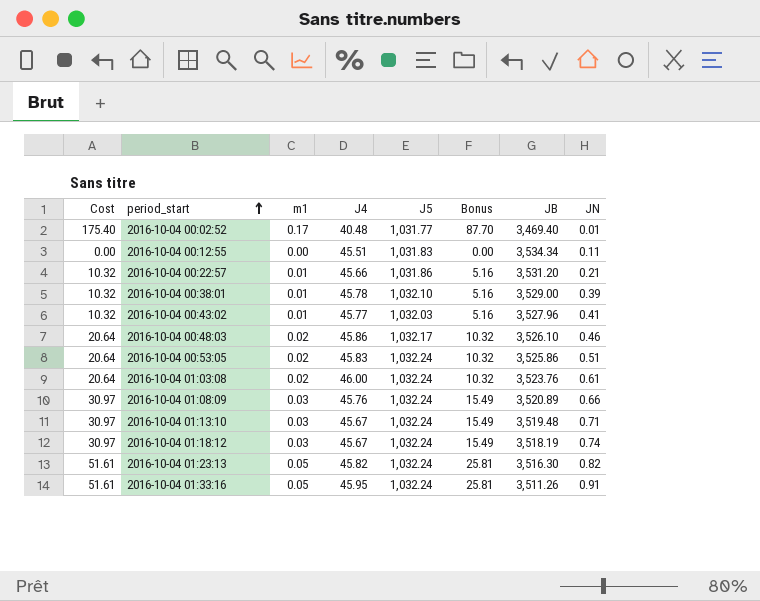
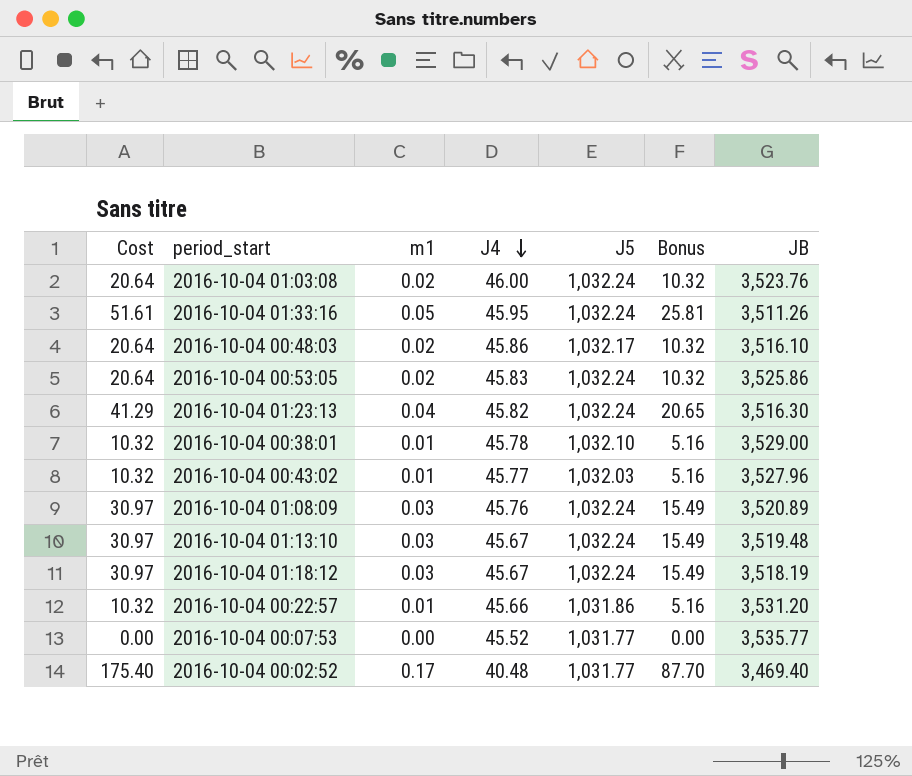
row order: period_start ascending -> J4 descending
column JN | position: 8 -> none
row 2016-10-04 00:12:55: 0.00 | 0.00 | 45.51 | 1,031.83 | 0.00 | 3,534.34 | 0.11 -> none
2016-10-04 00:48:03 | JB: 3,526.10 -> 3,516.10
2016-10-04 01:23:13 | Cost: 51.61 -> 41.29
2016-10-04 01:23:13 | m1: 0.05 -> 0.04
2016-10-04 01:23:13 | Bonus: 25.81 -> 20.65
row 2016-10-04 00:07:53: none -> 0.00 | 0.00 | 45.52 | 1,031.77 | 0.00 | 3,535.77

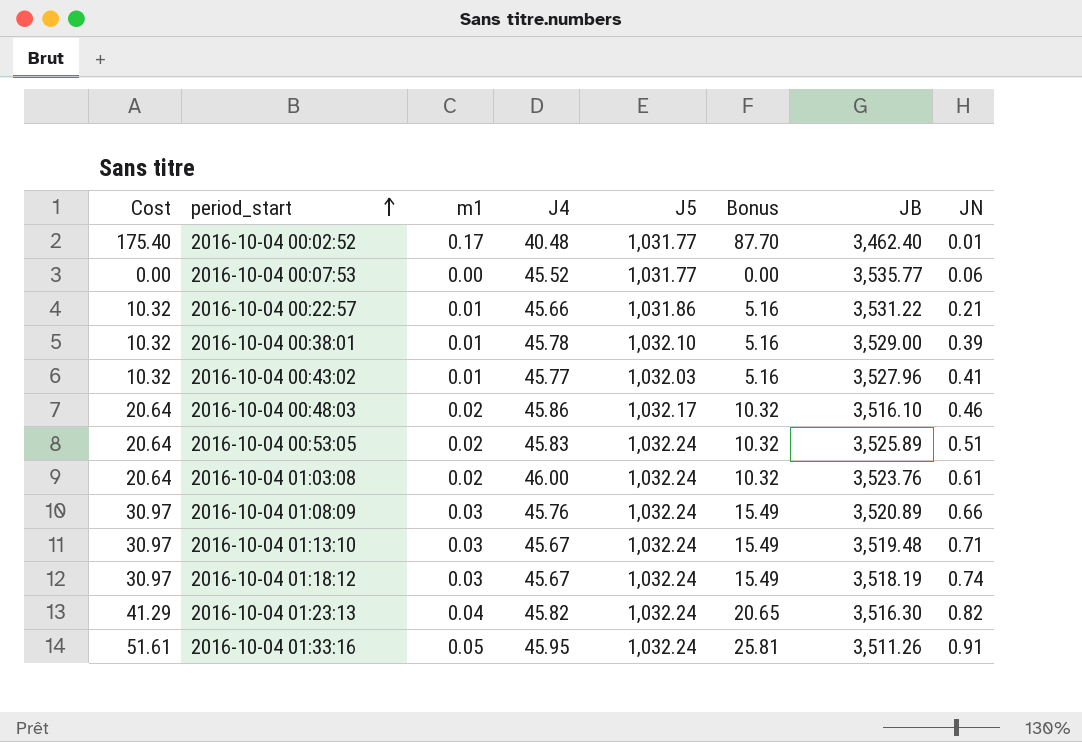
row order: J4 descending -> period_start ascending
column JN | position: none -> 8
2016-10-04 00:02:52 | JB: 3,469.40 -> 3,462.40
2016-10-04 00:22:57 | JB: 3,531.20 -> 3,531.22
2016-10-04 00:53:05 | JB: 3,525.86 -> 3,525.89

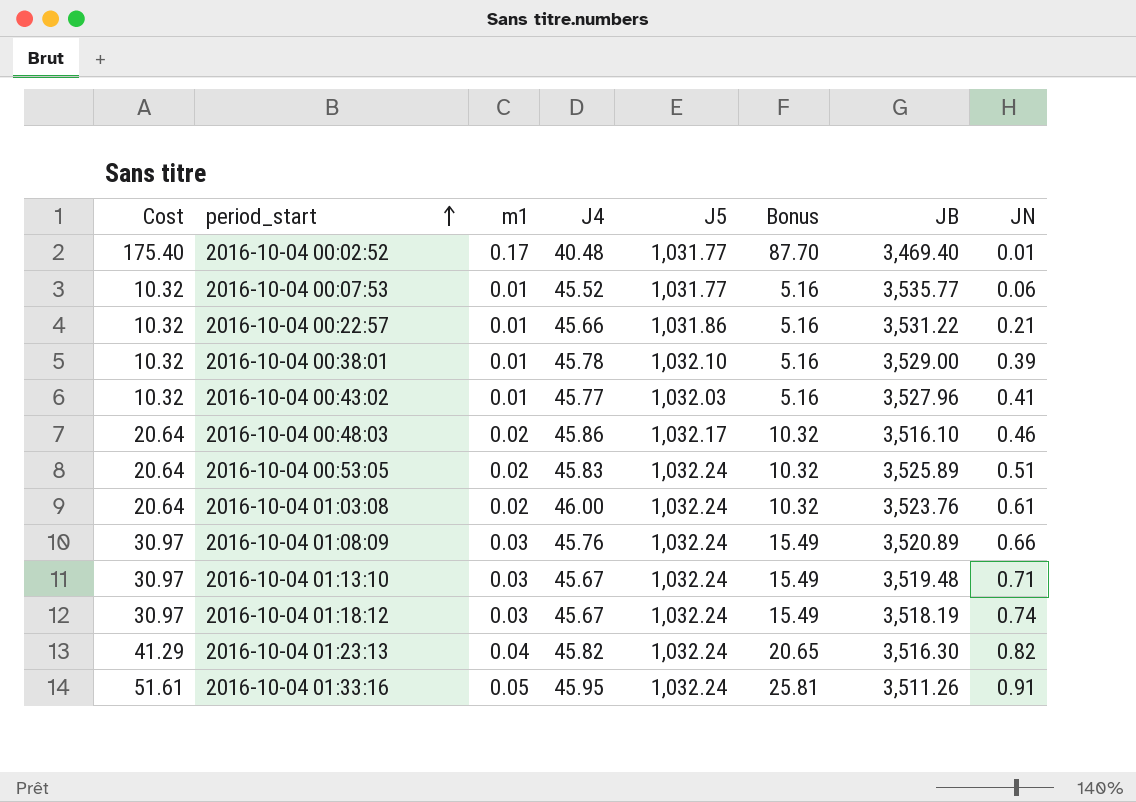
2016-10-04 00:02:52 | JB: 3,462.40 -> 3,469.40
2016-10-04 00:07:53 | Cost: 0.00 -> 10.32
2016-10-04 00:07:53 | m1: 0.00 -> 0.01
2016-10-04 00:07:53 | Bonus: 0.00 -> 5.16

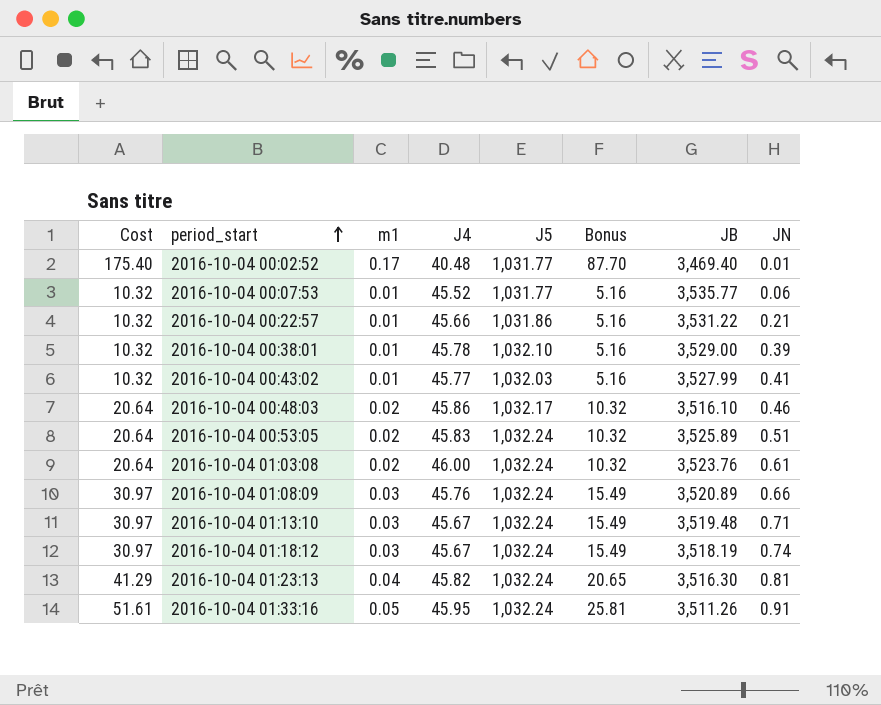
2016-10-04 00:43:02 | JB: 3,527.96 -> 3,527.99
2016-10-04 01:23:13 | JN: 0.82 -> 0.81

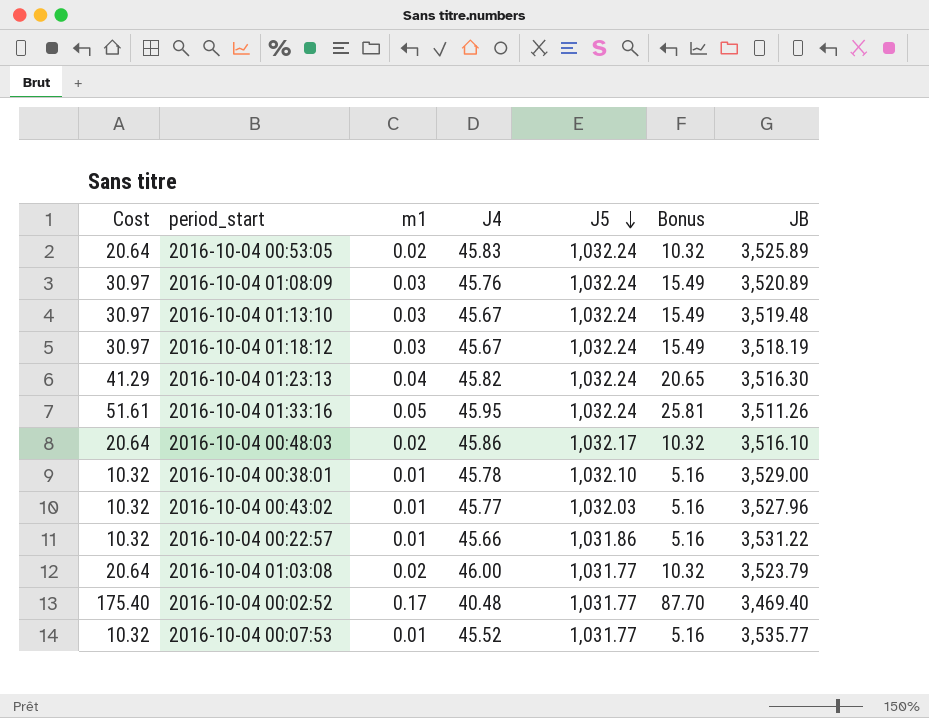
row order: period_start ascending -> J5 descending
column JN | position: 8 -> none
2016-10-04 00:43:02 | JB: 3,527.99 -> 3,527.96
2016-10-04 01:03:08 | J5: 1,032.24 -> 1,031.77
2016-10-04 01:03:08 | JB: 3,523.76 -> 3,523.79

